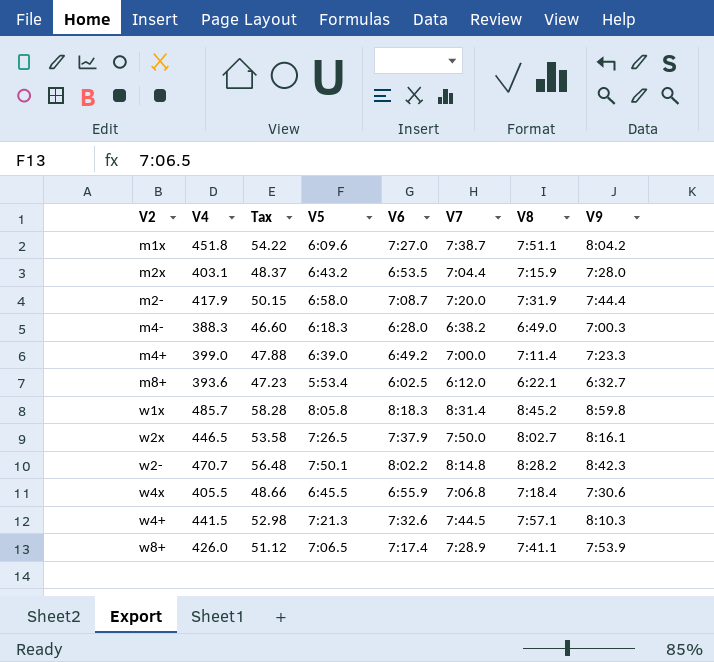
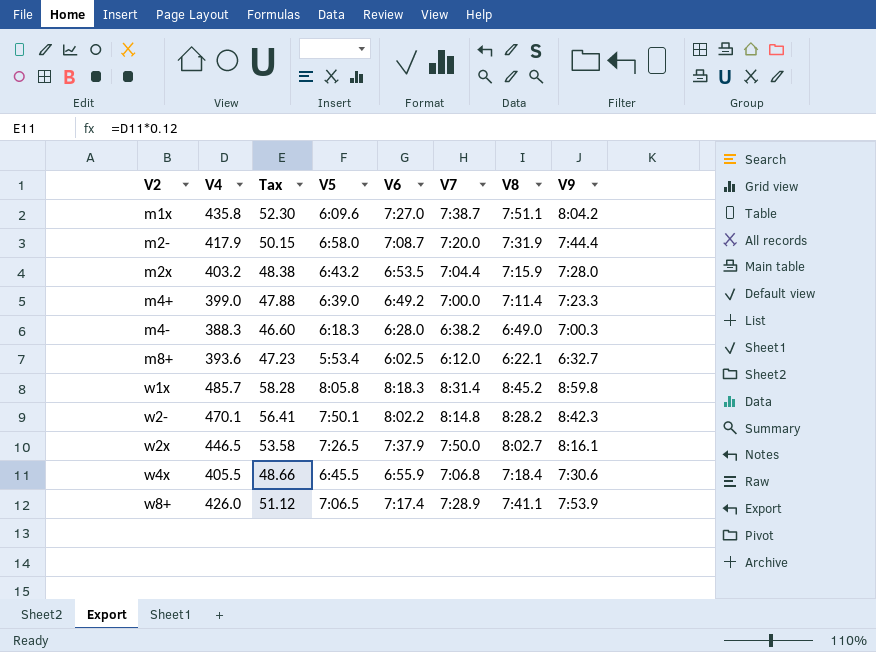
row order: none -> V2 ascending
row w4+: 441.5 | 52.98 | 7:21.3 | 7:32.6 | 7:44.5 | 7:57.1 | 8:10.3 -> none
m1x | V4: 451.8 -> 435.8
m1x | Tax: 54.22 -> 52.30
m2x | V4: 403.1 -> 403.2
m2x | Tax: 48.37 -> 48.38
w2- | V4: 470.7 -> 470.1
w2- | Tax: 56.48 -> 56.41

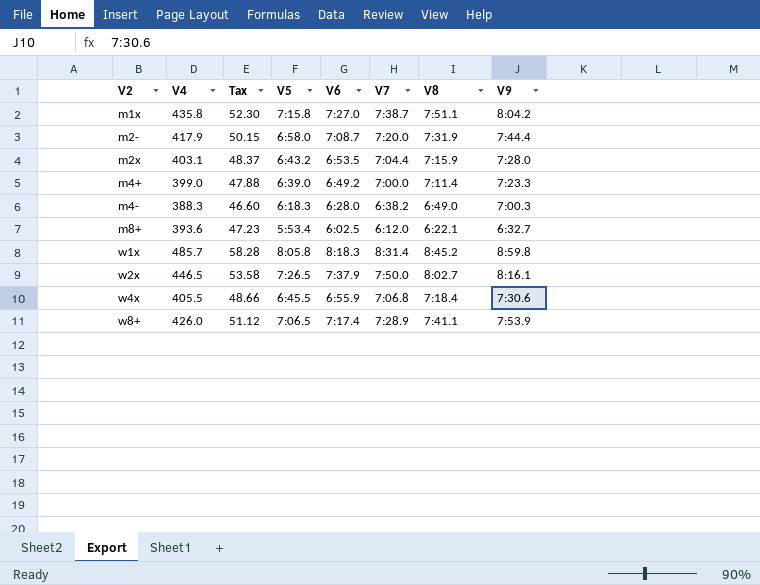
row w2-: 470.1 | 56.41 | 7:50.1 | 8:02.2 | 8:14.8 | 8:28.2 | 8:42.3 -> none
m1x | V5: 6:09.6 -> 7:15.8
m2x | V4: 403.2 -> 403.1
m2x | Tax: 48.38 -> 48.37

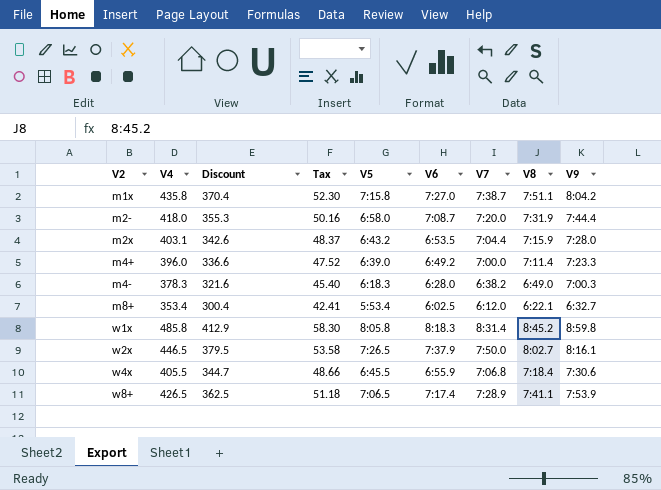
column Discount | formula: none -> [V4] * 0.85
m2- | V4: 417.9 -> 418.0
m2- | Tax: 50.15 -> 50.16
m4+ | V4: 399.0 -> 396.0
m4+ | Tax: 47.88 -> 47.52
m4- | V4: 388.3 -> 378.3
m4- | Tax: 46.60 -> 45.40
m8+ | V4: 393.6 -> 353.4
m8+ | Tax: 47.23 -> 42.41
w1x | V4: 485.7 -> 485.8
w1x | Tax: 58.28 -> 58.30
w8+ | V4: 426.0 -> 426.5
w8+ | Tax: 51.12 -> 51.18

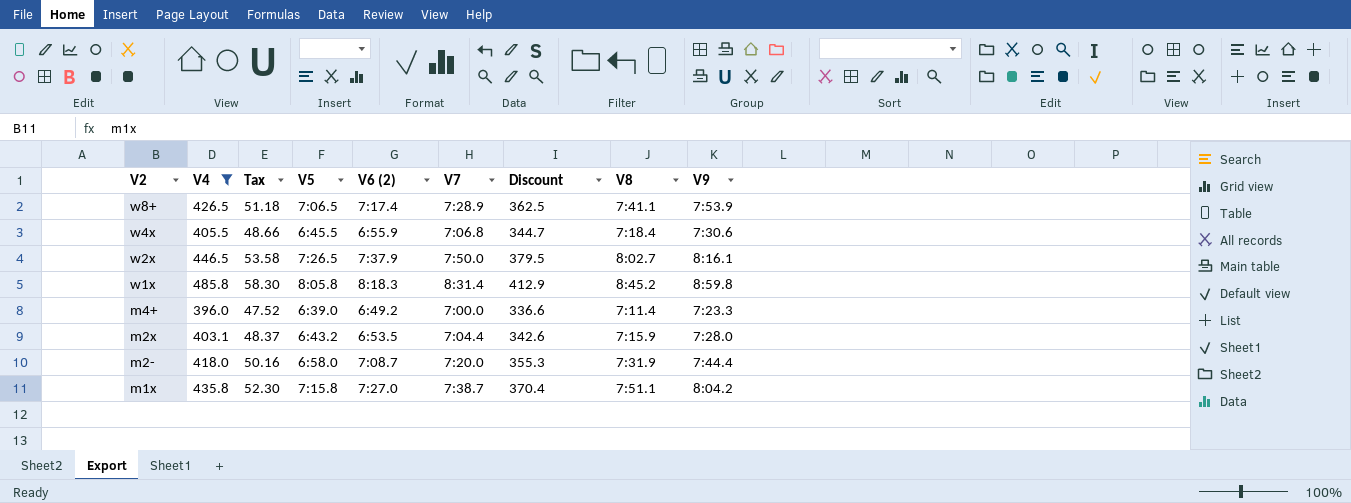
filter: none -> V4 >= 396.0
row order: V2 ascending -> V2 descending
column name: V6 -> V6 (2)
column Discount | position: 3 -> 7

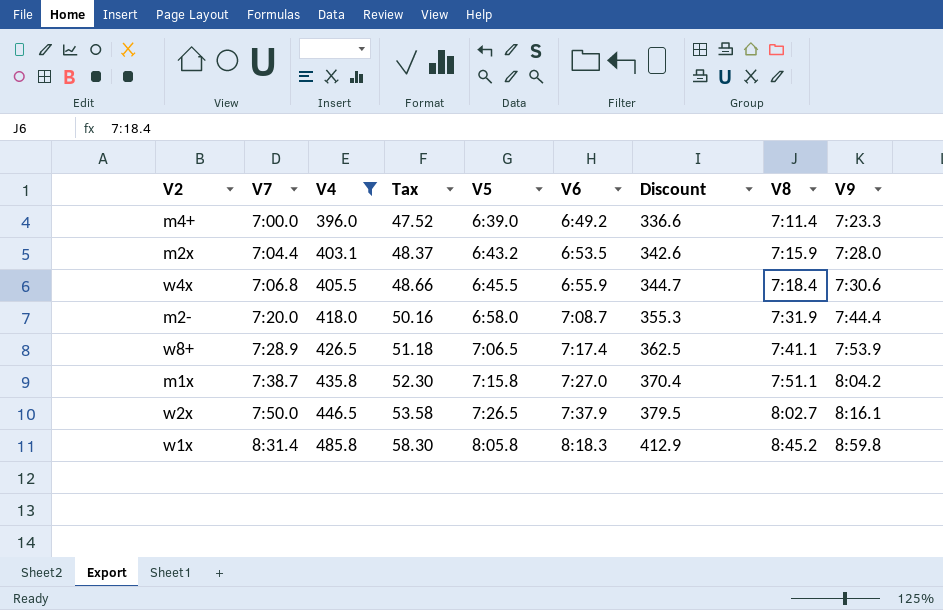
row order: V2 descending -> V7 ascending
column V7 | position: 6 -> 2
column name: V6 (2) -> V6

